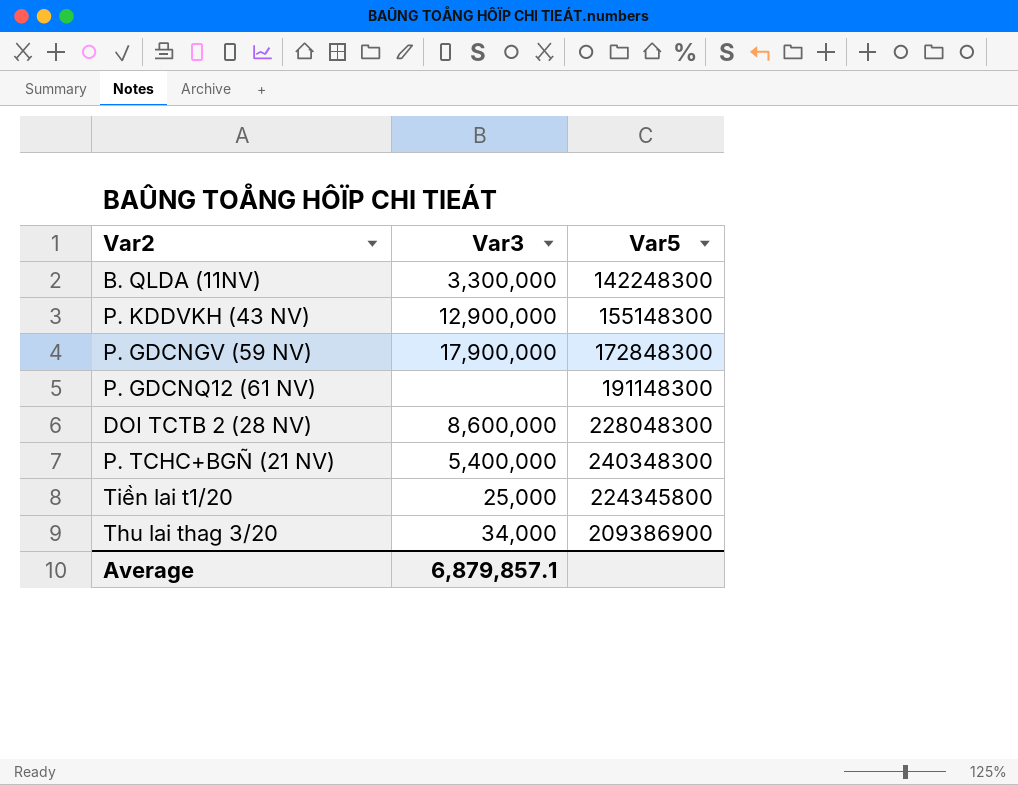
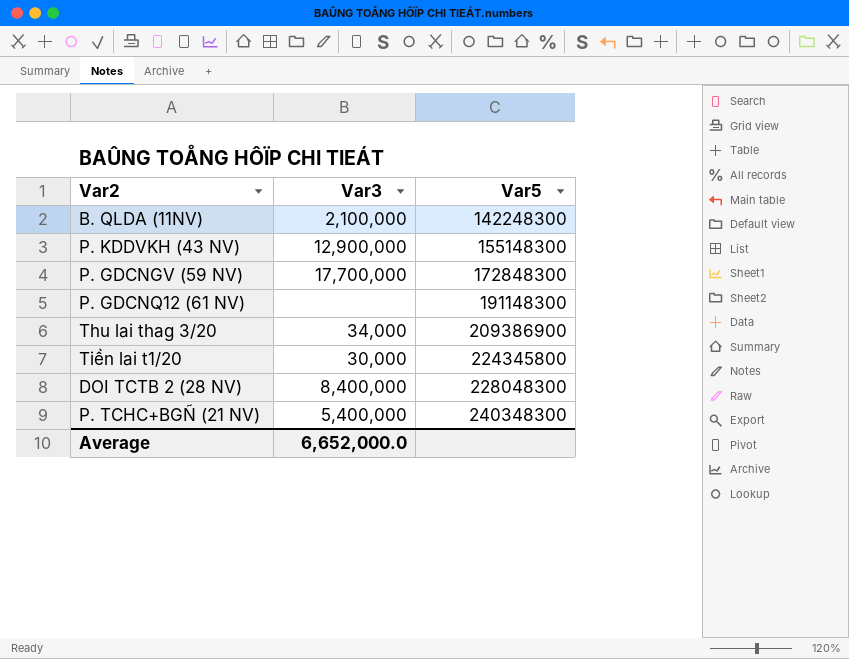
row order: none -> Var5 ascending
B. QLDA (11NV) | Var3: 3,300,000 -> 2,100,000
P. GDCNGV (59 NV) | Var3: 17,900,000 -> 17,700,000
Tiền lai t1/20 | Var3: 25,000 -> 30,000
DOI TCTB 2 (28 NV) | Var3: 8,600,000 -> 8,400,000
Average | Var3: 6,879,857.1 -> 6,652,000.0

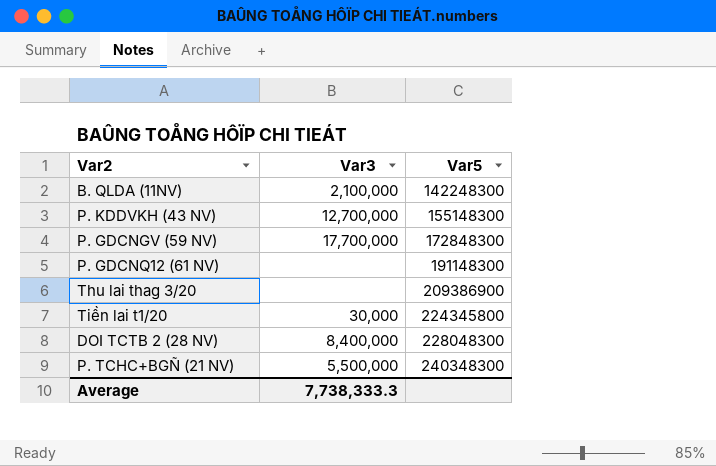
P. KDDVKH (43 NV) | Var3: 12,900,000 -> 12,700,000
Thu lai thag 3/20 | Var3: 34,000 -> none
P. TCHC+BGÑ (21 NV) | Var3: 5,400,000 -> 5,500,000
Average | Var3: 6,652,000.0 -> 7,738,333.3

